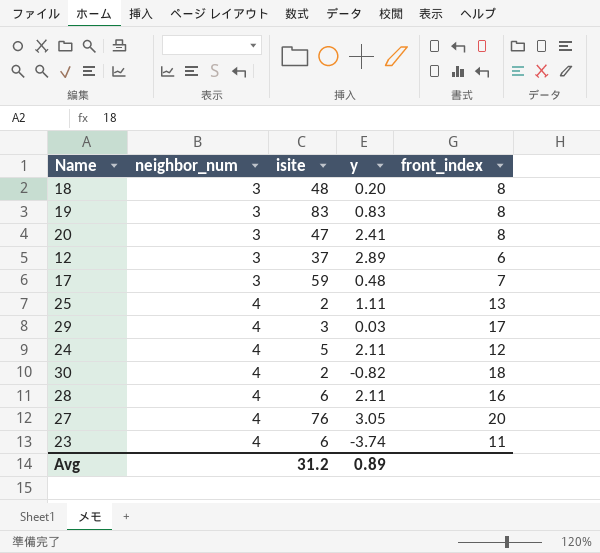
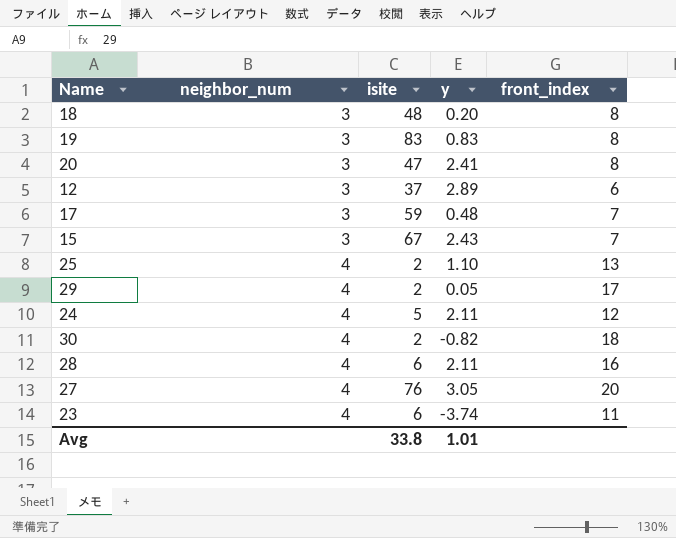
row 15: none -> 3 | 67 | 2.43 | 7
25 | y: 1.11 -> 1.10
29 | isite: 3 -> 2
29 | y: 0.03 -> 0.05
Avg | isite: 31.2 -> 33.8
Avg | y: 0.89 -> 1.01

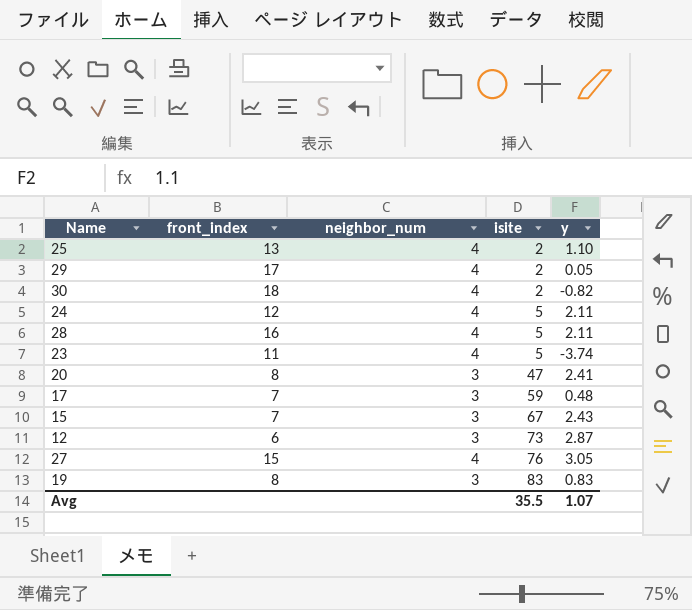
row order: neighbor_num ascending -> isite ascending
column front_index | position: 5 -> 2
row 18: 3 | 48 | 0.20 | 8 -> none
28 | isite: 6 -> 5
23 | isite: 6 -> 5
12 | isite: 37 -> 73
12 | y: 2.89 -> 2.87
27 | front_index: 20 -> 15
Avg | isite: 33.8 -> 35.5
Avg | y: 1.01 -> 1.07

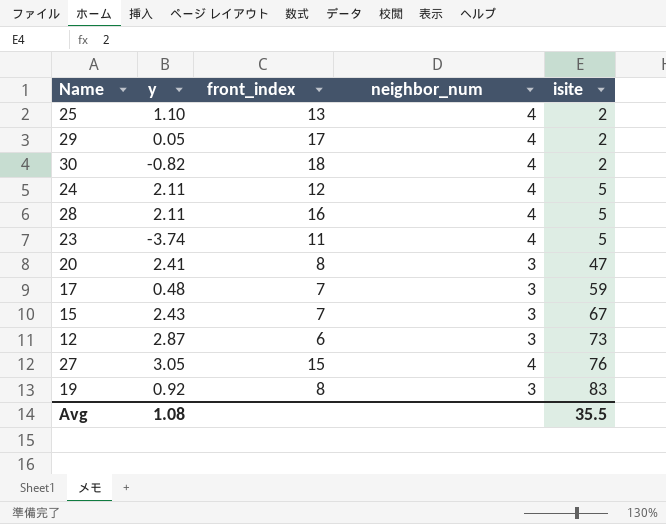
column y | position: 5 -> 2
19 | y: 0.83 -> 0.92
Avg | y: 1.07 -> 1.08

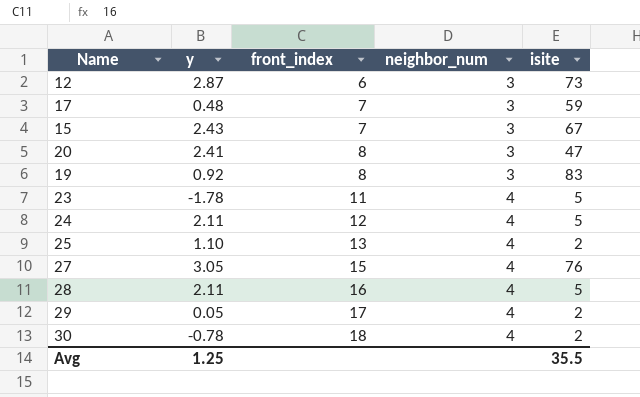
row order: isite ascending -> front_index ascending
23 | y: -3.74 -> -1.78
30 | y: -0.82 -> -0.78
Avg | y: 1.08 -> 1.25

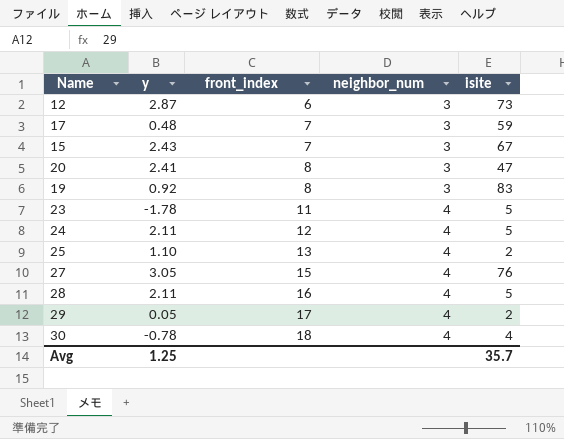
30 | isite: 2 -> 4
Avg | isite: 35.5 -> 35.7

